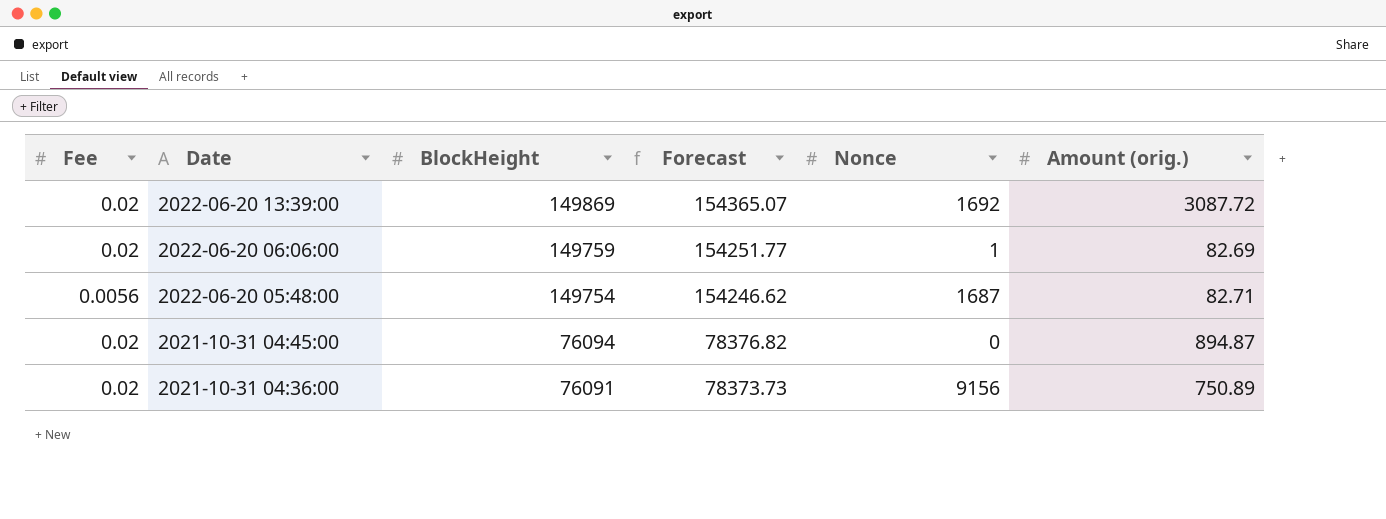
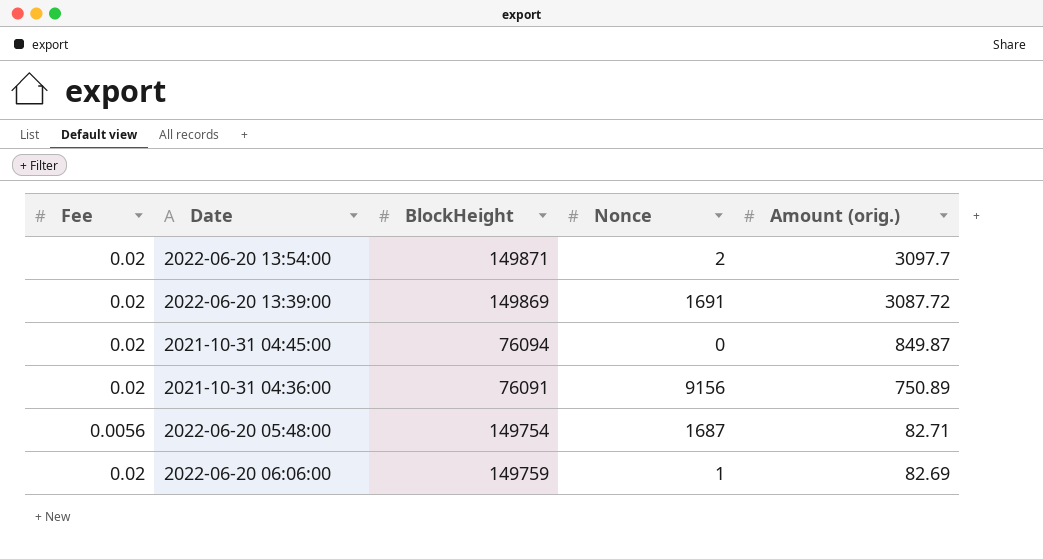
row order: Date descending -> Amount (orig.) descending
column Forecast | formula: [BlockHeight] * 1.03 -> none
row 2022-06-20 13:54:00: none -> 0.02 | 149871 | 2 | 3097.7
2022-06-20 13:39:00 | Nonce: 1692 -> 1691
2021-10-31 04:45:00 | Amount (orig.): 894.87 -> 849.87

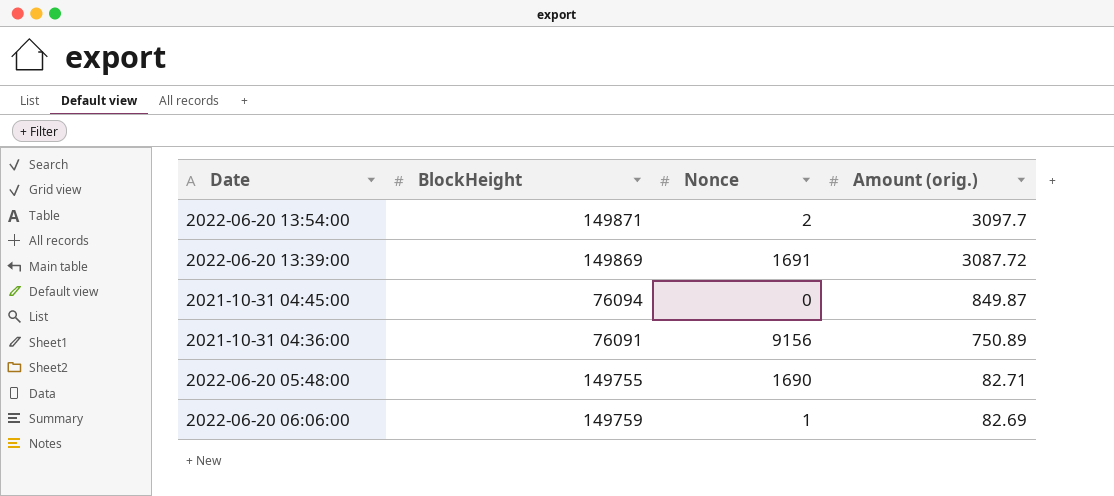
column Fee | position: 1 -> none
2022-06-20 05:48:00 | BlockHeight: 149754 -> 149755
2022-06-20 05:48:00 | Nonce: 1687 -> 1690

